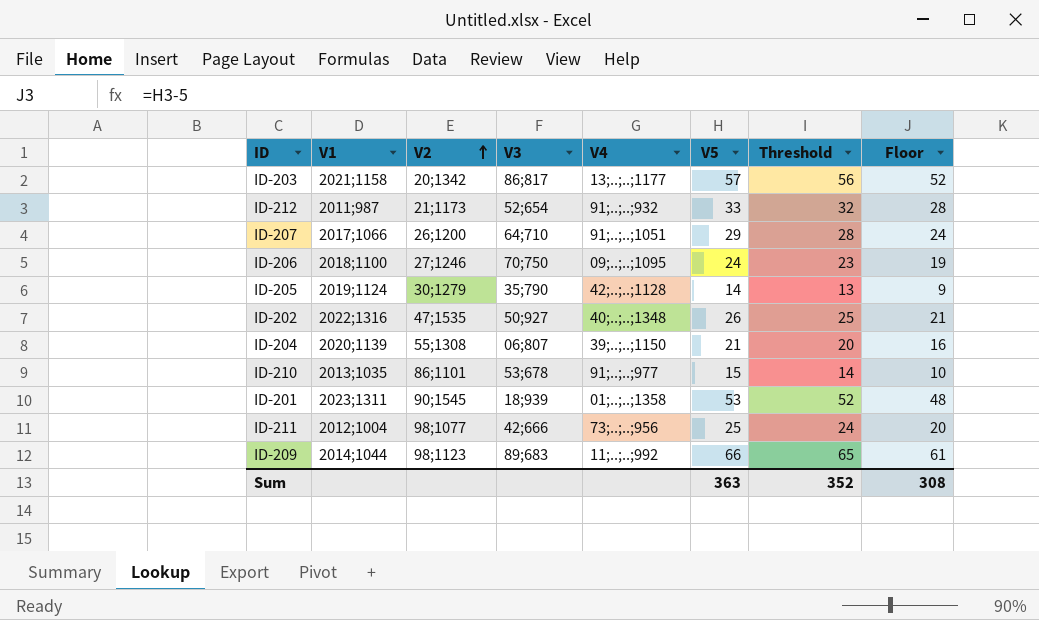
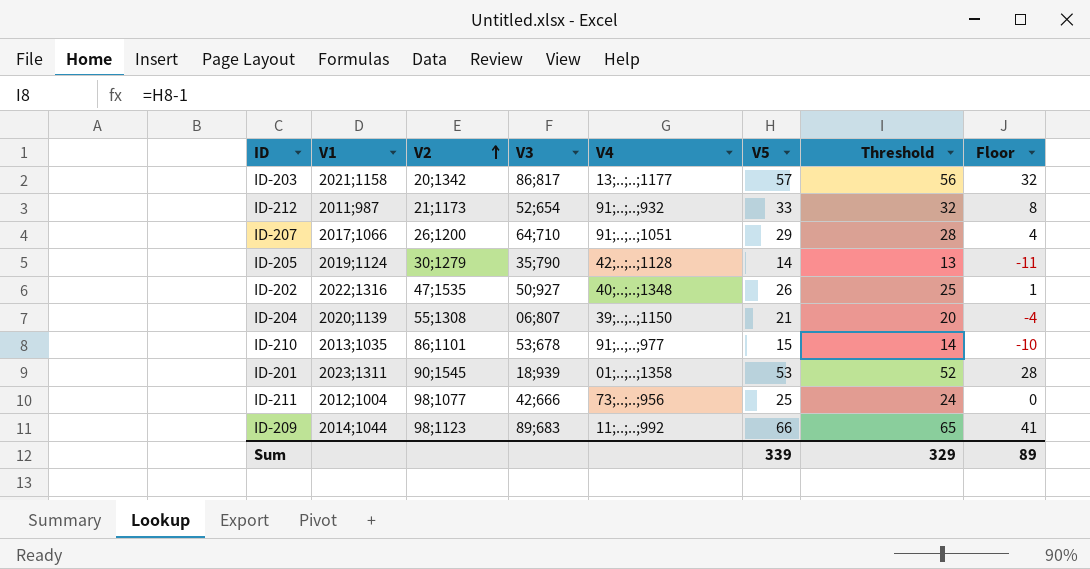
column Floor | formula: [V5] - 5 -> [V5] - 25
row ID-206: 2018;1100 | 27;1246 | 70;750 | 09;..;..;1095 | 24 | 23 | 19 -> none
Sum | V5: 363 -> 339
Sum | Threshold: 352 -> 329
Sum | Floor: 308 -> 89

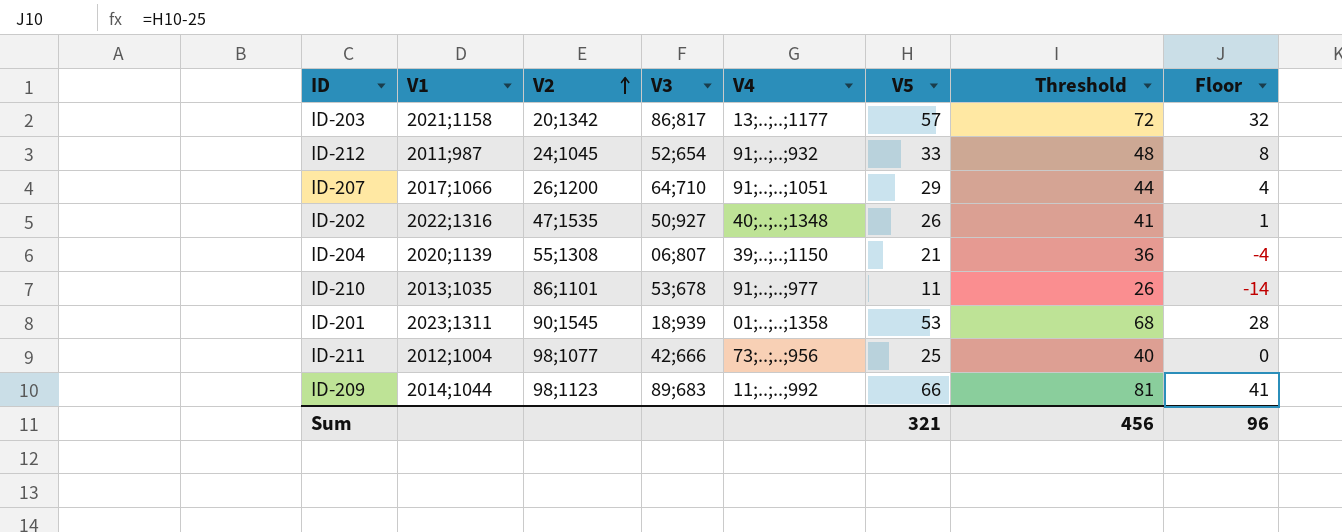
column Threshold | formula: [V5] - 1 -> [V5] + 15
row ID-205: 2019;1124 | 30;1279 | 35;790 | 42;..;..;1128 | 14 | 13 | -11 -> none
ID-212 | V2: 21;1173 -> 24;1045
ID-210 | V5: 15 -> 11
ID-210 | Floor: -10 -> -14
Sum | V5: 339 -> 321
Sum | Threshold: 329 -> 456
Sum | Floor: 89 -> 96

